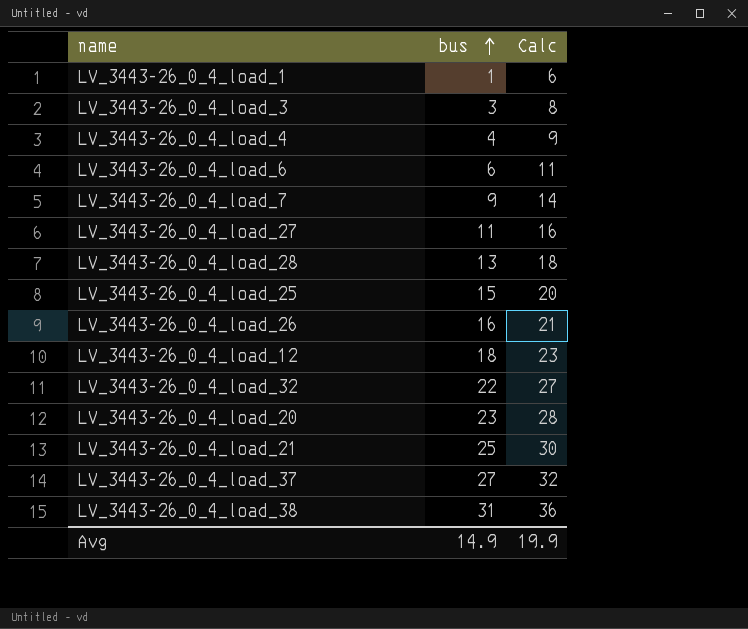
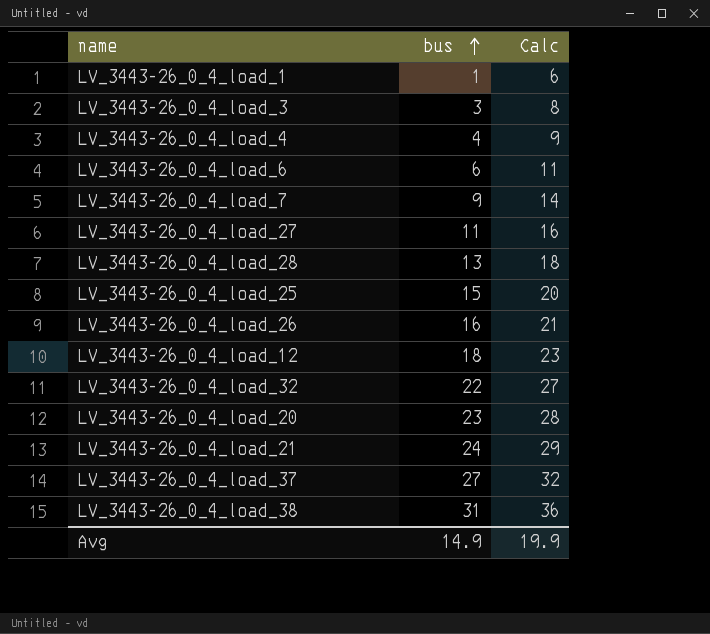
LV_3443-26_0_4_load_21 | bus: 25 -> 24
LV_3443-26_0_4_load_21 | Calc: 30 -> 29

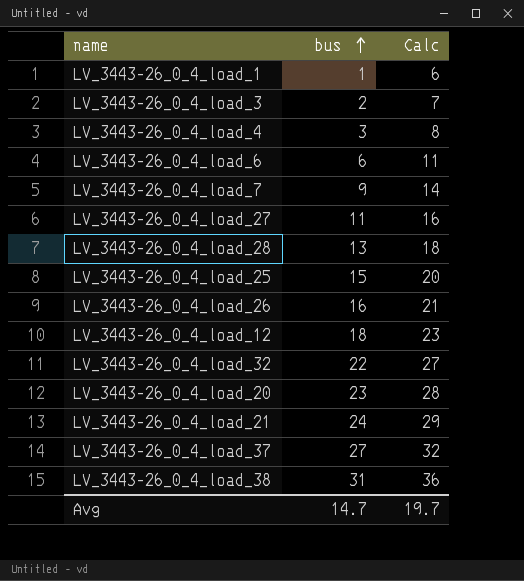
LV_3443-26_0_4_load_3 | bus: 3 -> 2
LV_3443-26_0_4_load_3 | Calc: 8 -> 7
LV_3443-26_0_4_load_4 | bus: 4 -> 3
LV_3443-26_0_4_load_4 | Calc: 9 -> 8
Avg | bus: 14.9 -> 14.7
Avg | Calc: 19.9 -> 19.7

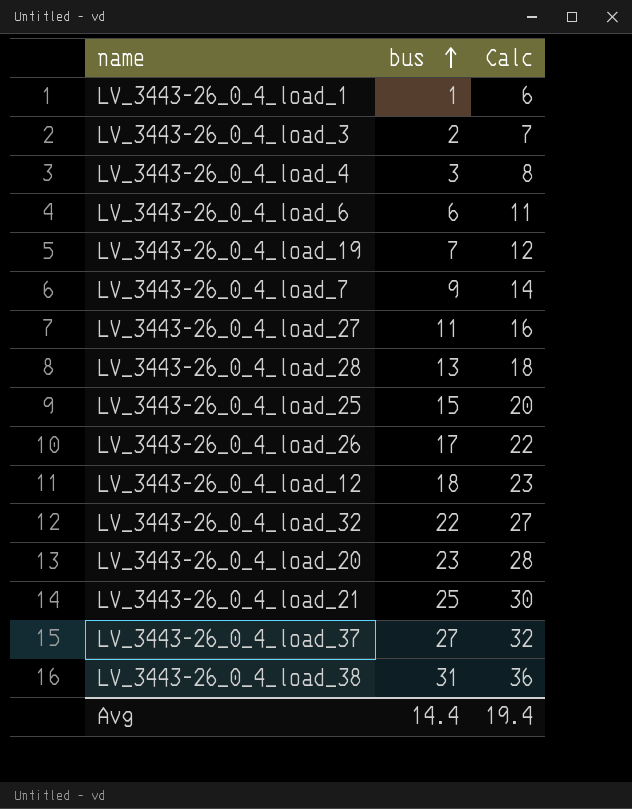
row LV_3443-26_0_4_load_19: none -> 7 | 12
LV_3443-26_0_4_load_26 | bus: 16 -> 17
LV_3443-26_0_4_load_26 | Calc: 21 -> 22
LV_3443-26_0_4_load_21 | bus: 24 -> 25
LV_3443-26_0_4_load_21 | Calc: 29 -> 30
Avg | bus: 14.7 -> 14.4
Avg | Calc: 19.7 -> 19.4

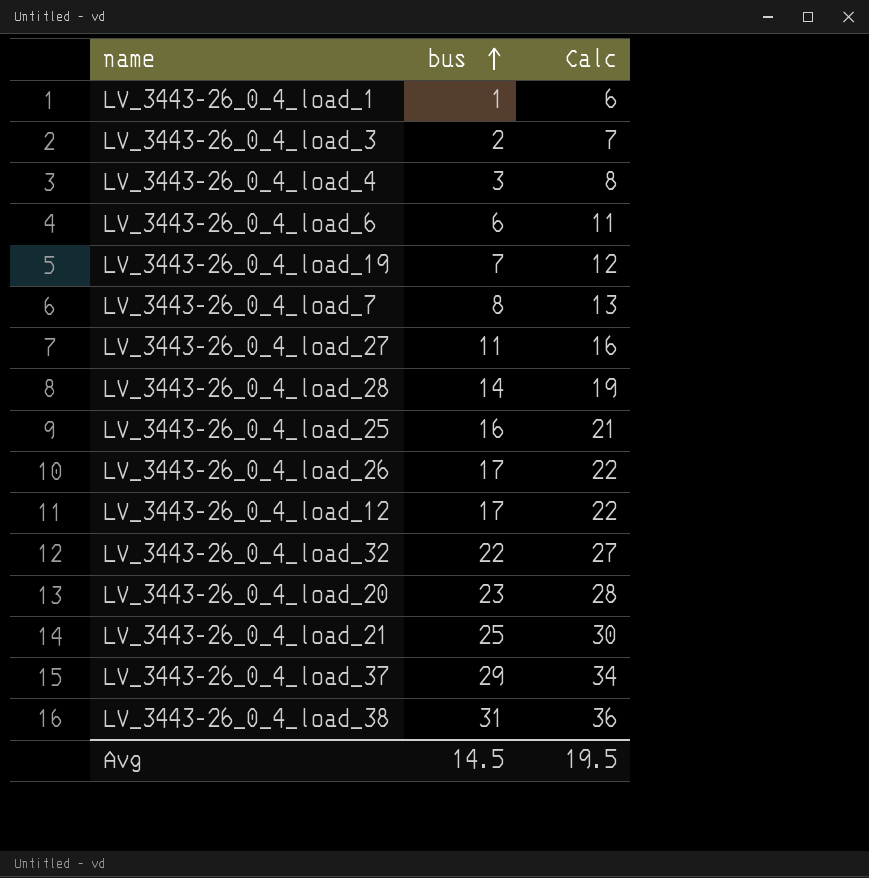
LV_3443-26_0_4_load_7 | bus: 9 -> 8
LV_3443-26_0_4_load_7 | Calc: 14 -> 13
LV_3443-26_0_4_load_28 | bus: 13 -> 14
LV_3443-26_0_4_load_28 | Calc: 18 -> 19
LV_3443-26_0_4_load_25 | bus: 15 -> 16
LV_3443-26_0_4_load_25 | Calc: 20 -> 21
LV_3443-26_0_4_load_12 | bus: 18 -> 17
LV_3443-26_0_4_load_12 | Calc: 23 -> 22
LV_3443-26_0_4_load_37 | bus: 27 -> 29
LV_3443-26_0_4_load_37 | Calc: 32 -> 34
Avg | bus: 14.4 -> 14.5
Avg | Calc: 19.4 -> 19.5

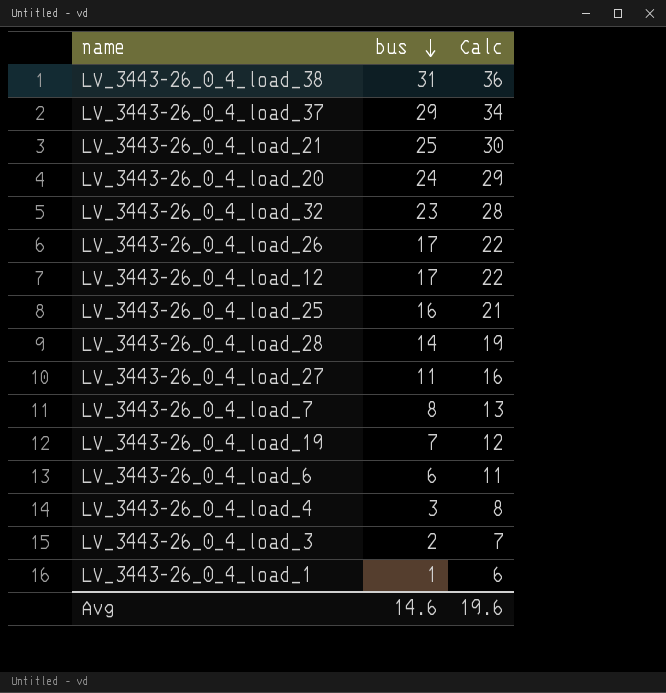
row order: bus ascending -> bus descending
LV_3443-26_0_4_load_20 | bus: 23 -> 24
LV_3443-26_0_4_load_20 | Calc: 28 -> 29
LV_3443-26_0_4_load_32 | bus: 22 -> 23
LV_3443-26_0_4_load_32 | Calc: 27 -> 28
Avg | bus: 14.5 -> 14.6
Avg | Calc: 19.5 -> 19.6

